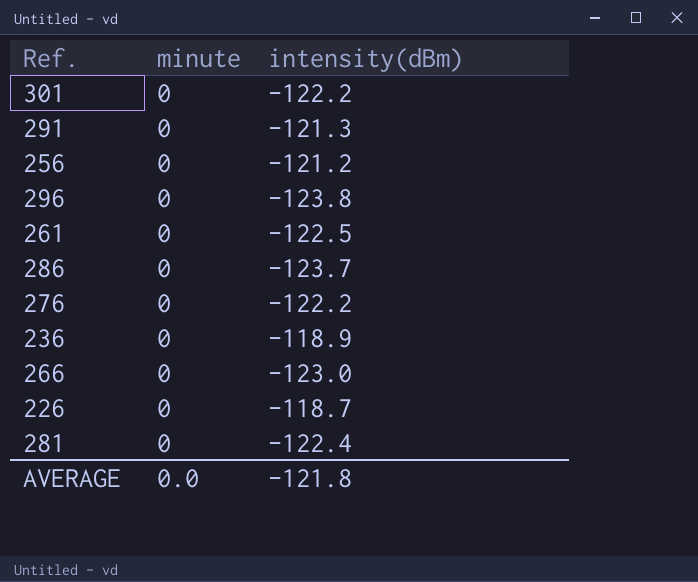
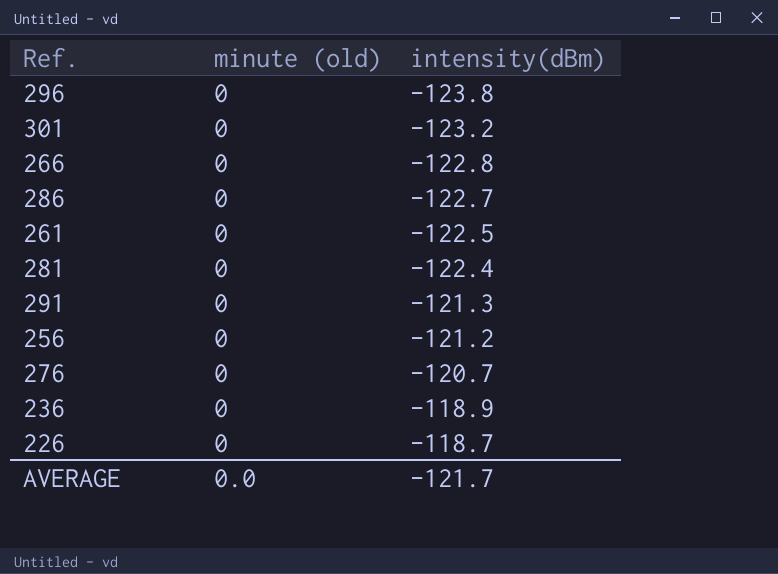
row order: none -> intensity(dBm) ascending
column name: minute -> minute (old)
301 | intensity(dBm): -122.2 -> -123.2
266 | intensity(dBm): -123.0 -> -122.8
286 | intensity(dBm): -123.7 -> -122.7
276 | intensity(dBm): -122.2 -> -120.7
AVERAGE | intensity(dBm): -121.8 -> -121.7

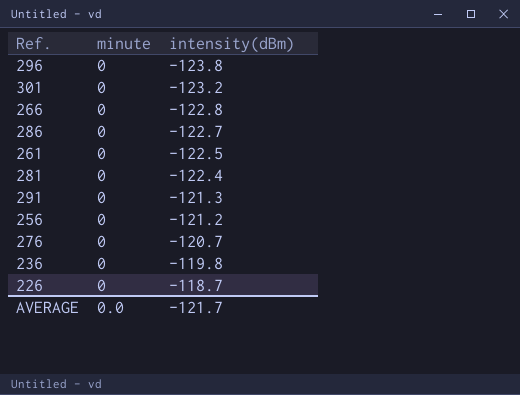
column name: minute (old) -> minute
236 | intensity(dBm): -118.9 -> -119.8

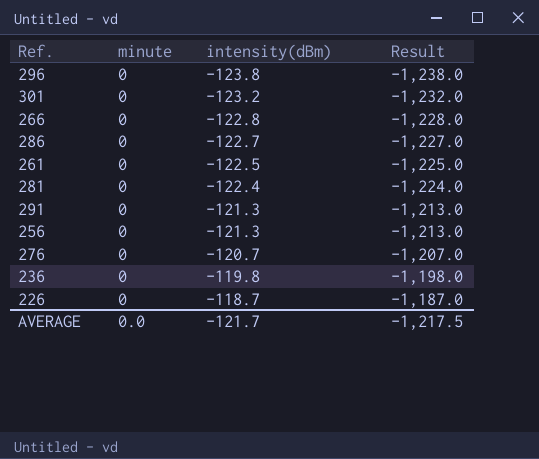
column Result | formula: none -> [intensity(dBm)] * 10
256 | intensity(dBm): -121.2 -> -121.3

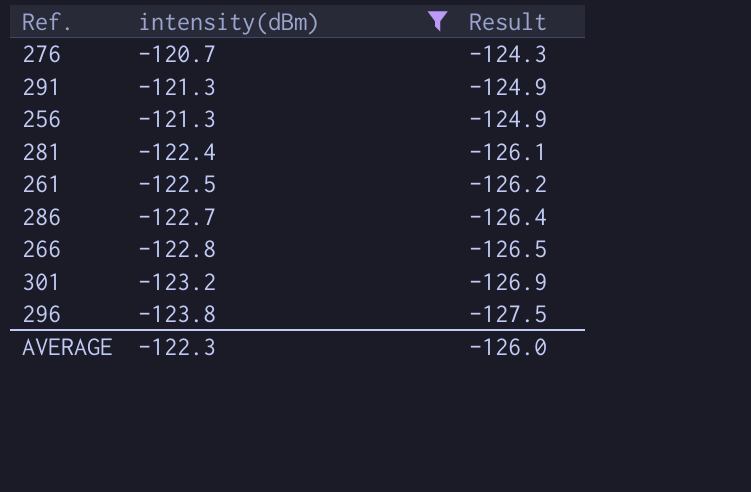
filter: none -> intensity(dBm) <= -120.7
row order: intensity(dBm) ascending -> intensity(dBm) descending
column minute | position: 2 -> none
column Result | formula: [intensity(dBm)] * 10 -> [intensity(dBm)] * 1.03
AVERAGE | intensity(dBm): -121.7 -> -122.3
AVERAGE | Result: -1,217.5 -> -126.0

